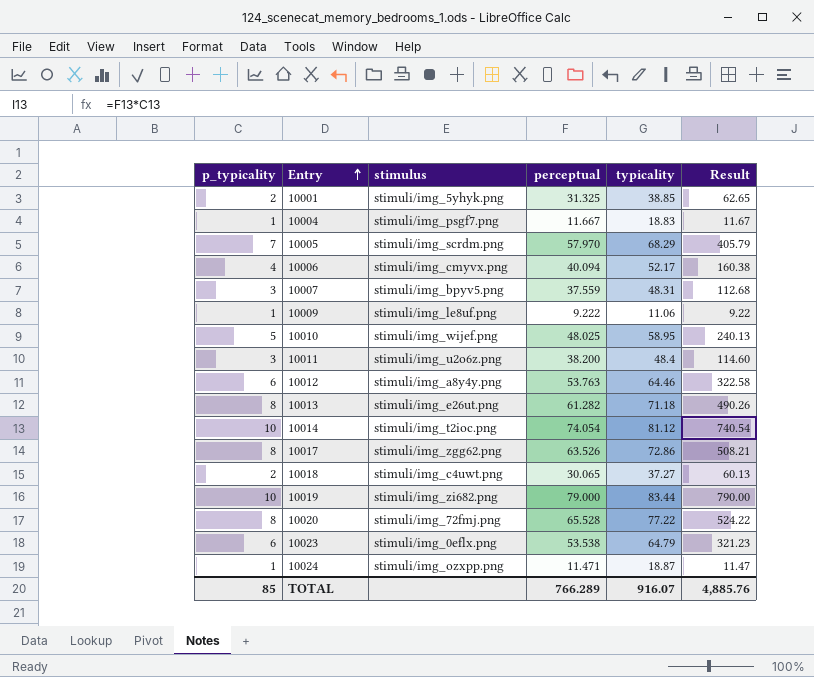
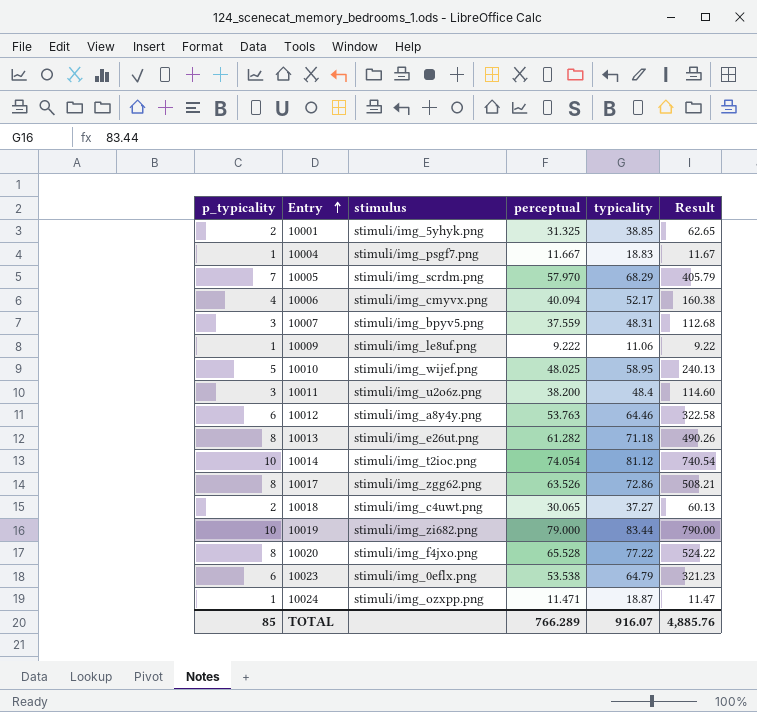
10020 | stimulus: stimuli/img_72fmj.png -> stimuli/img_f4jxo.png

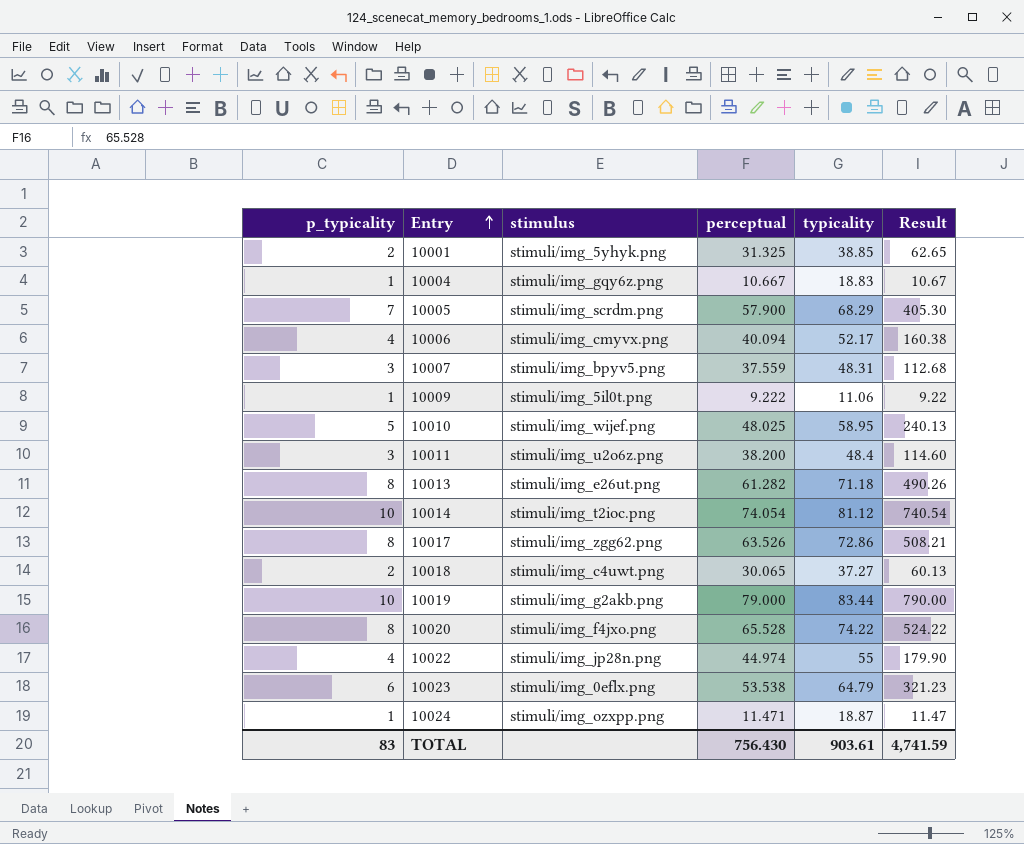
row 10012: 6 | stimuli/img_a8y4y.png | 53.763 | 64.46 | 322.58 -> none
10004 | stimulus: stimuli/img_psgf7.png -> stimuli/img_gqy6z.png
10004 | perceptual: 11.667 -> 10.667
10004 | Result: 11.67 -> 10.67
10005 | perceptual: 57.970 -> 57.900
10005 | Result: 405.79 -> 405.30
10009 | stimulus: stimuli/img_le8uf.png -> stimuli/img_5il0t.png
10019 | stimulus: stimuli/img_zi682.png -> stimuli/img_g2akb.png
10020 | typicality: 77.22 -> 74.22
row 10022: none -> 4 | stimuli/img_jp28n.png | 44.974 | 55 | 179.90
TOTAL | p_typicality: 85 -> 83
TOTAL | perceptual: 766.289 -> 756.430
TOTAL | typicality: 916.07 -> 903.61
TOTAL | Result: 4,885.76 -> 4,741.59

